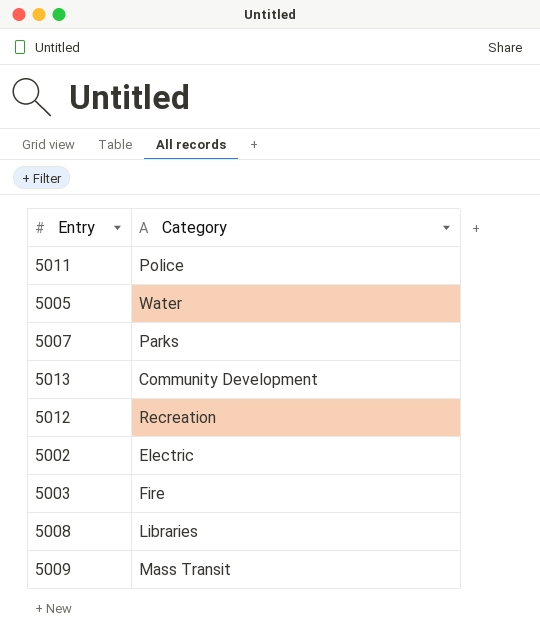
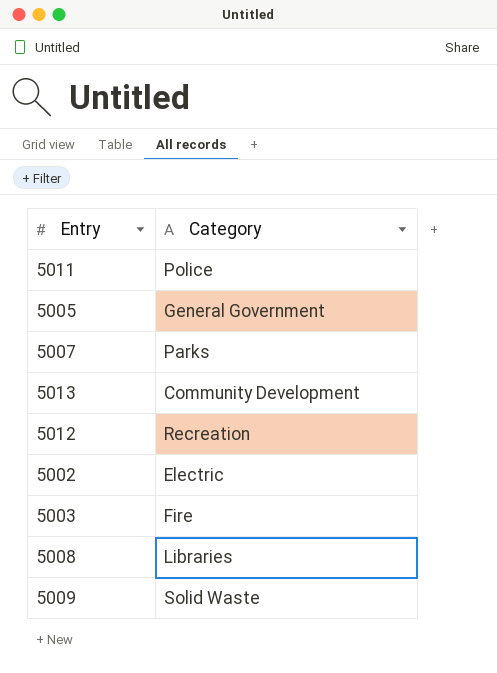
5005 | Category: Water -> General Government
5009 | Category: Mass Transit -> Solid Waste

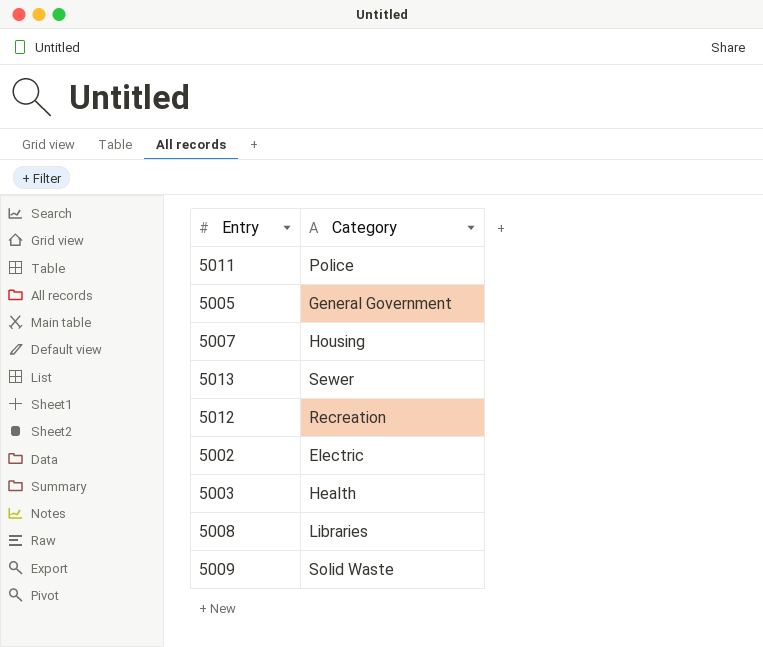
5007 | Category: Parks -> Housing
5013 | Category: Community Development -> Sewer
5003 | Category: Fire -> Health

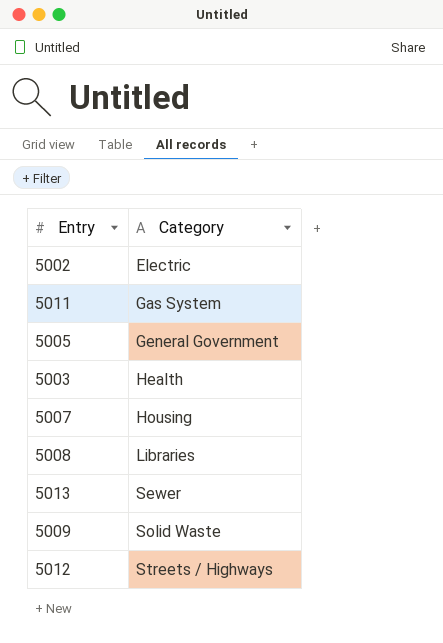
row order: none -> Category ascending
5011 | Category: Police -> Gas System
5012 | Category: Recreation -> Streets / Highways

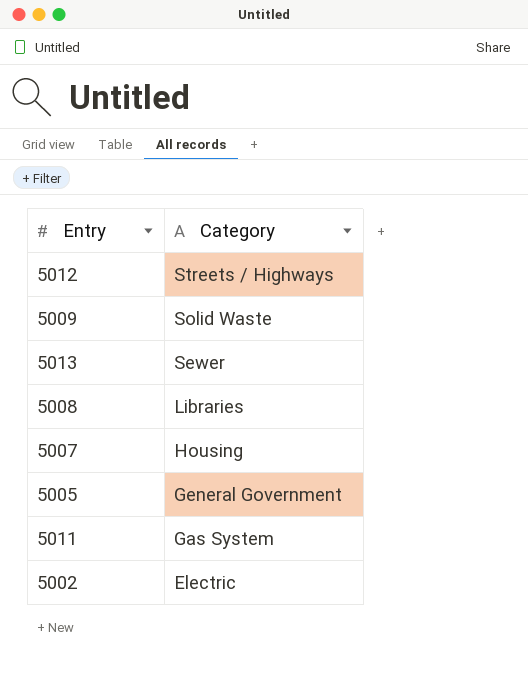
row order: Category ascending -> Category descending
row 5003: Health -> none

